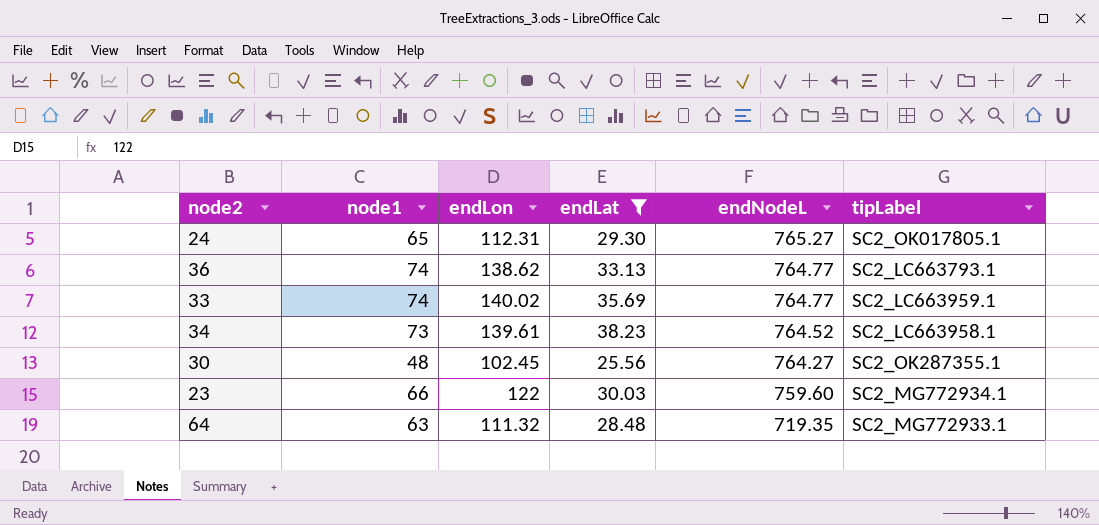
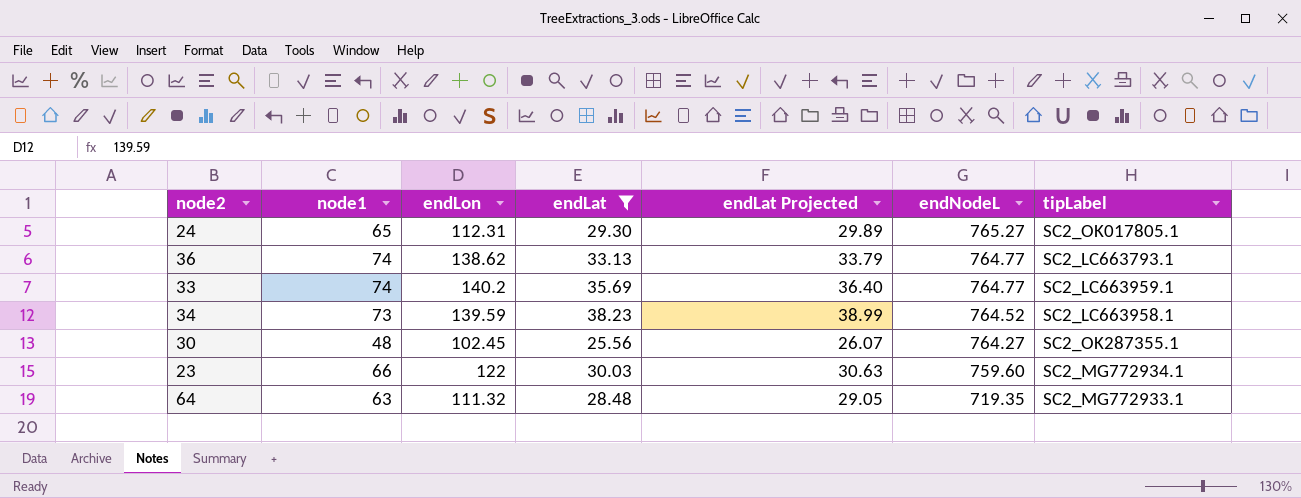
column endLat Projected | formula: none -> [endLat] * 1.02
33 | endLon: 140.02 -> 140.2
34 | endLon: 139.61 -> 139.59

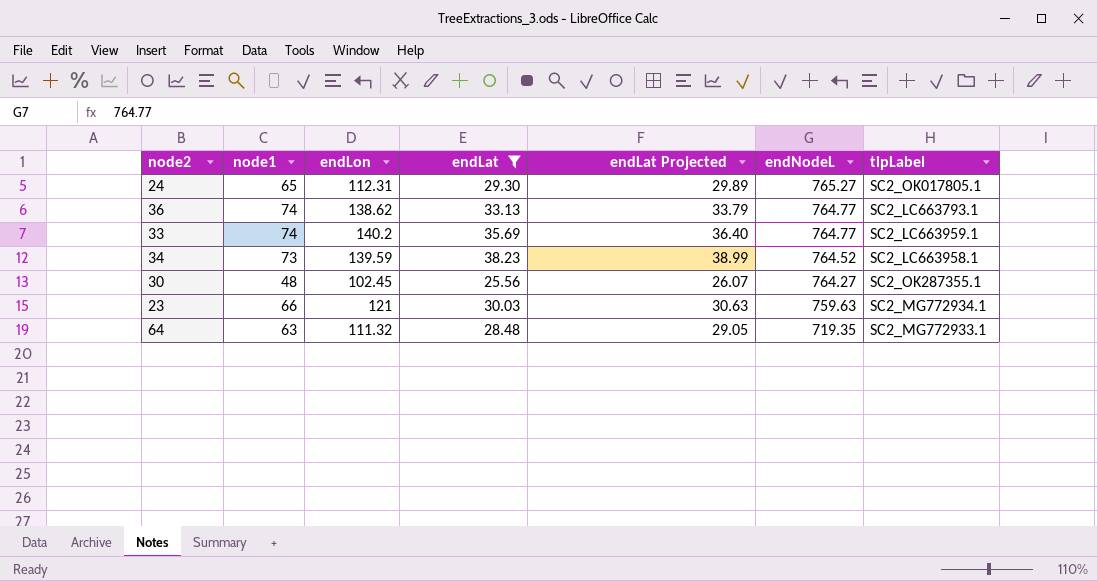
23 | endLon: 122 -> 121
23 | endNodeL: 759.60 -> 759.63

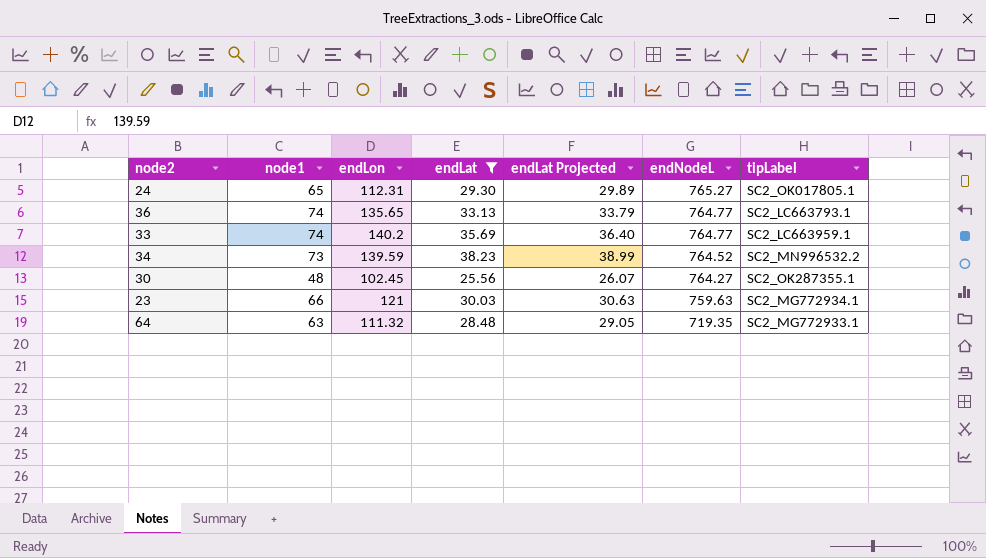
36 | endLon: 138.62 -> 135.65
34 | tipLabel: SC2_LC663958.1 -> SC2_MN996532.2

